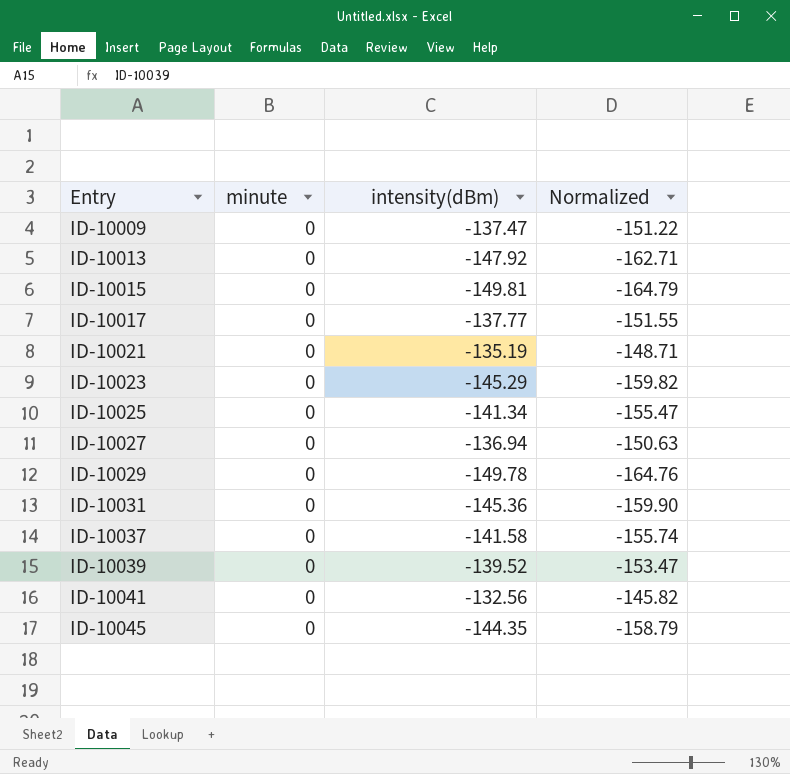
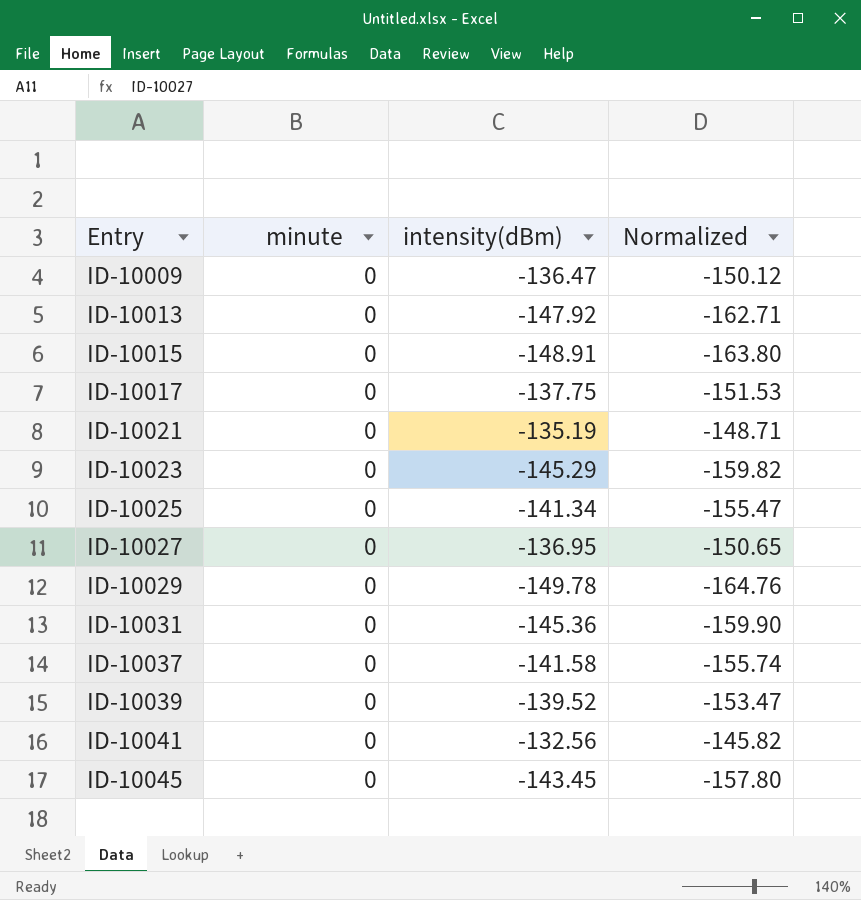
ID-10009 | intensity(dBm): -137.47 -> -136.47
ID-10009 | Normalized: -151.22 -> -150.12
ID-10015 | intensity(dBm): -149.81 -> -148.91
ID-10015 | Normalized: -164.79 -> -163.80
ID-10017 | intensity(dBm): -137.77 -> -137.75
ID-10017 | Normalized: -151.55 -> -151.53
ID-10027 | intensity(dBm): -136.94 -> -136.95
ID-10027 | Normalized: -150.63 -> -150.65
ID-10045 | intensity(dBm): -144.35 -> -143.45
ID-10045 | Normalized: -158.79 -> -157.80

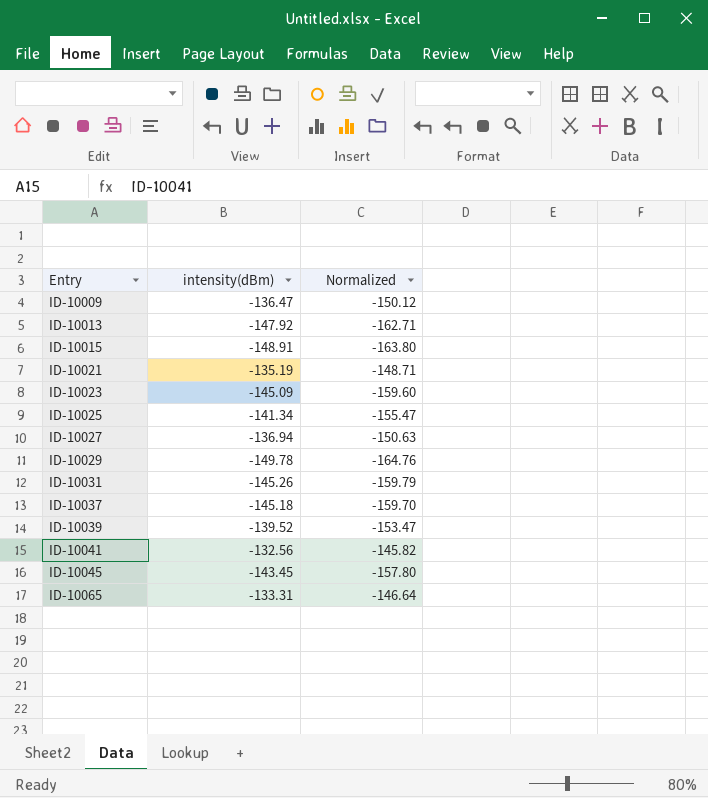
column minute | position: 2 -> none
row ID-10017: 0 | -137.75 | -151.53 -> none
ID-10023 | intensity(dBm): -145.29 -> -145.09
ID-10023 | Normalized: -159.82 -> -159.60
ID-10027 | intensity(dBm): -136.95 -> -136.94
ID-10027 | Normalized: -150.65 -> -150.63
ID-10031 | intensity(dBm): -145.36 -> -145.26
ID-10031 | Normalized: -159.90 -> -159.79
ID-10037 | intensity(dBm): -141.58 -> -145.18
ID-10037 | Normalized: -155.74 -> -159.70
row ID-10065: none -> -133.31 | -146.64

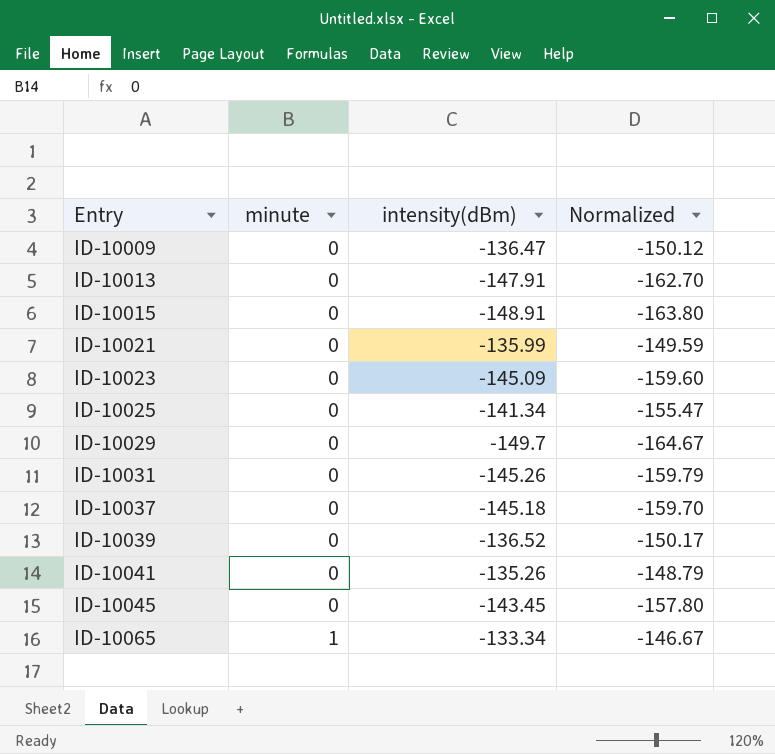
column minute | position: none -> 2
row ID-10027: -136.94 | -150.63 -> none
ID-10013 | intensity(dBm): -147.92 -> -147.91
ID-10013 | Normalized: -162.71 -> -162.70
ID-10021 | intensity(dBm): -135.19 -> -135.99
ID-10021 | Normalized: -148.71 -> -149.59
ID-10029 | intensity(dBm): -149.78 -> -149.7
ID-10029 | Normalized: -164.76 -> -164.67
ID-10039 | intensity(dBm): -139.52 -> -136.52
ID-10039 | Normalized: -153.47 -> -150.17
ID-10041 | intensity(dBm): -132.56 -> -135.26
ID-10041 | Normalized: -145.82 -> -148.79
ID-10065 | intensity(dBm): -133.31 -> -133.34
ID-10065 | Normalized: -146.64 -> -146.67

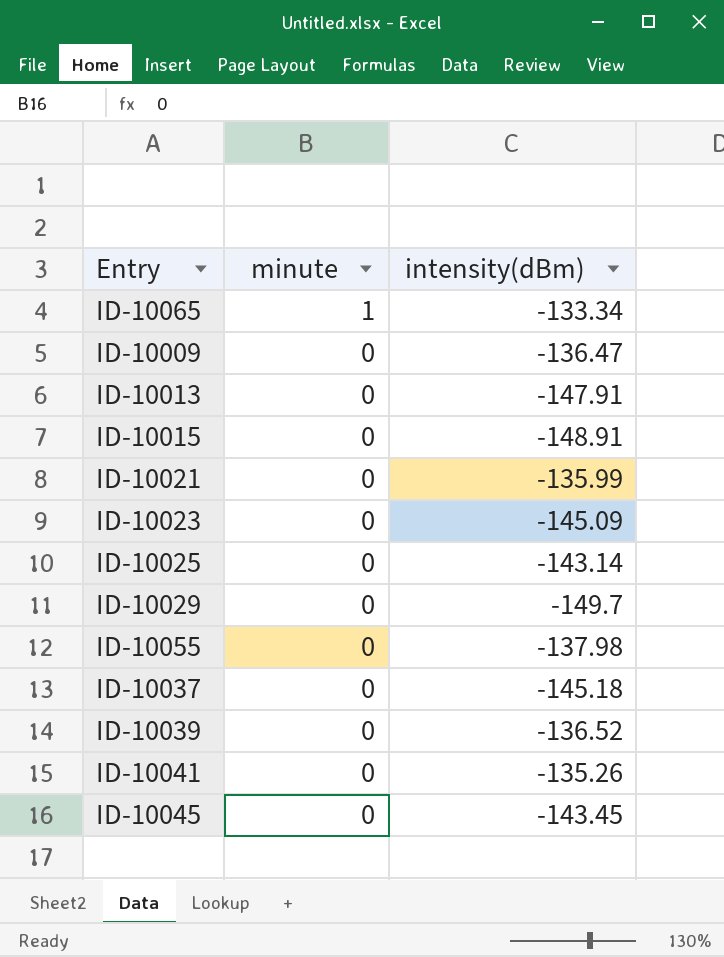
row order: Entry ascending -> minute descending
column Normalized | formula: [intensity(dBm)] * 1.1 -> none
row ID-10031: 0 | -145.26 | -159.79 -> none
ID-10025 | intensity(dBm): -141.34 -> -143.14
row ID-10055: none -> 0 | -137.98

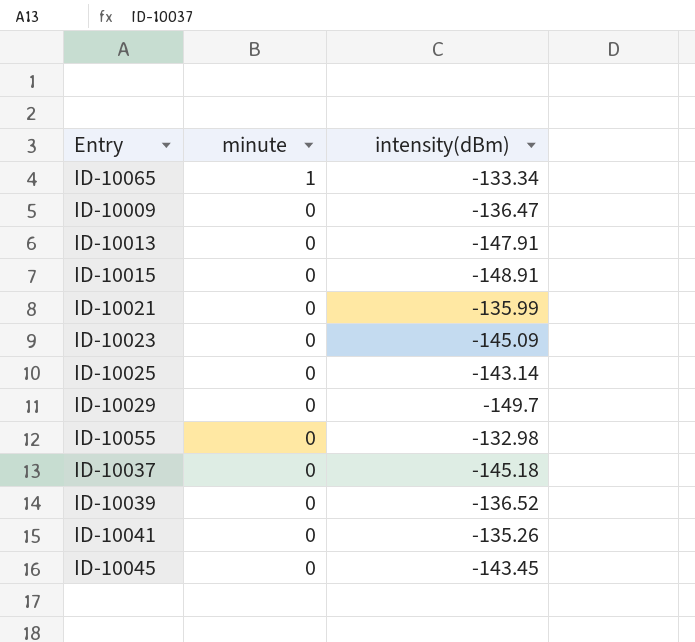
ID-10055 | intensity(dBm): -137.98 -> -132.98

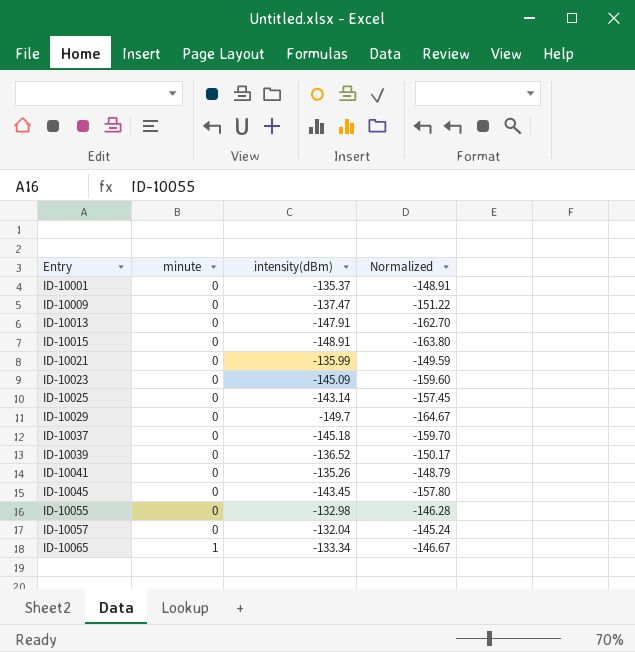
row order: minute descending -> Entry ascending
column Normalized | formula: none -> [intensity(dBm)] * 1.1
row ID-10001: none -> 0 | -135.37 | -148.91
ID-10009 | intensity(dBm): -136.47 -> -137.47
row ID-10057: none -> 0 | -132.04 | -145.24

